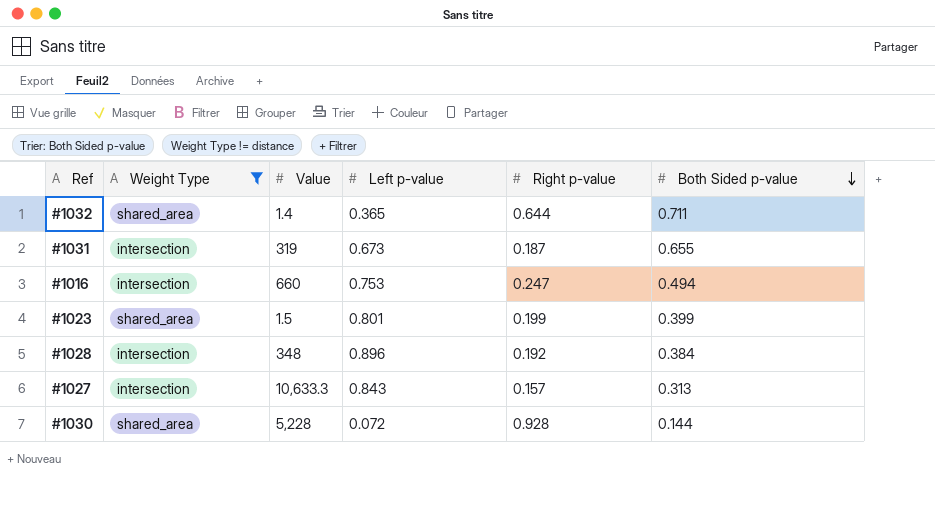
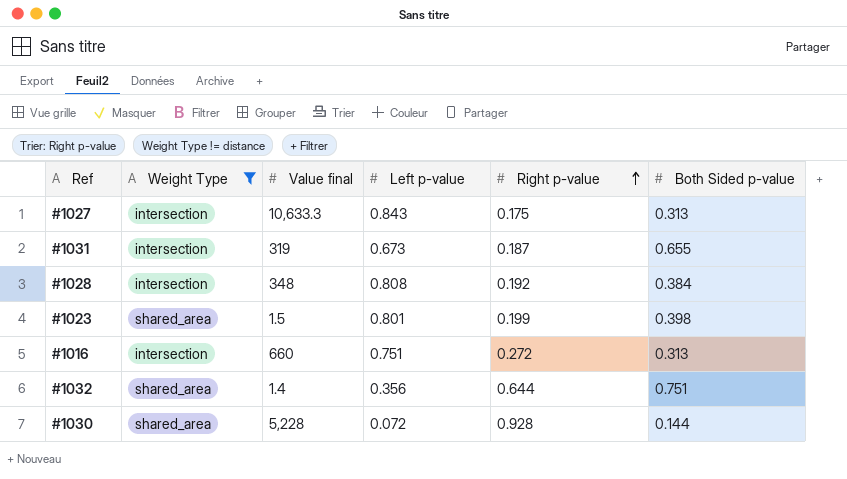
row order: Both Sided p-value descending -> Right p-value ascending
column name: Value -> Value final
#1027 | Right p-value: 0.157 -> 0.175
#1028 | Left p-value: 0.896 -> 0.808
#1023 | Both Sided p-value: 0.399 -> 0.398
#1016 | Left p-value: 0.753 -> 0.751
#1016 | Right p-value: 0.247 -> 0.272
#1016 | Both Sided p-value: 0.494 -> 0.313
#1032 | Left p-value: 0.365 -> 0.356
#1032 | Both Sided p-value: 0.711 -> 0.751

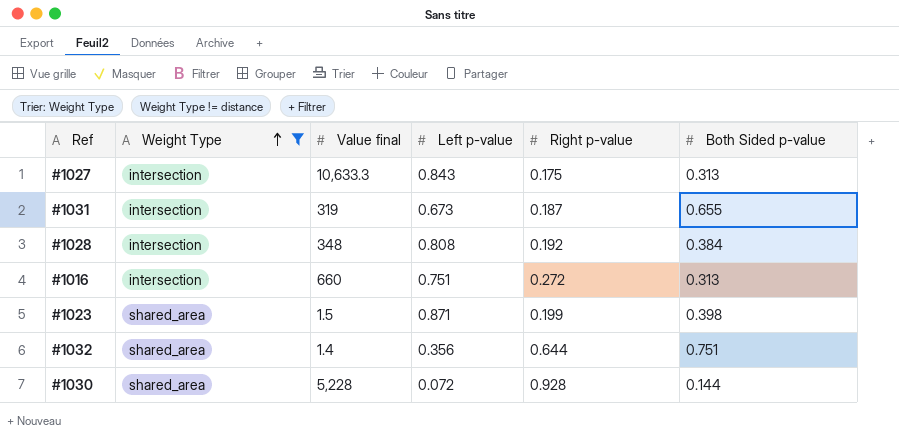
row order: Right p-value ascending -> Weight Type ascending
#1023 | Left p-value: 0.801 -> 0.871

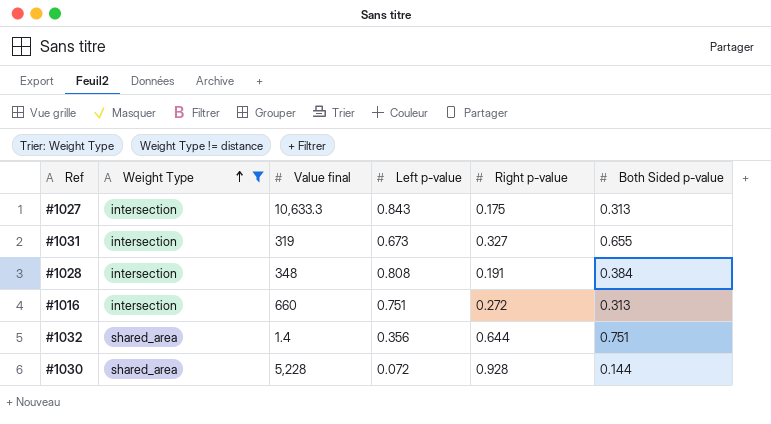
row #1023: shared_area | 1.5 | 0.871 | 0.199 | 0.398 -> none
#1031 | Right p-value: 0.187 -> 0.327
#1028 | Right p-value: 0.192 -> 0.191

